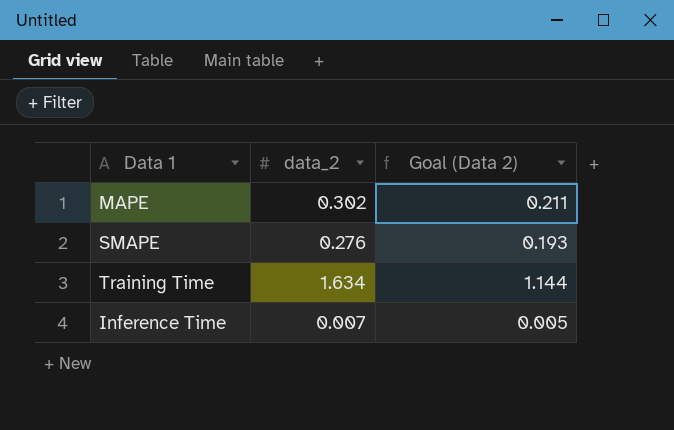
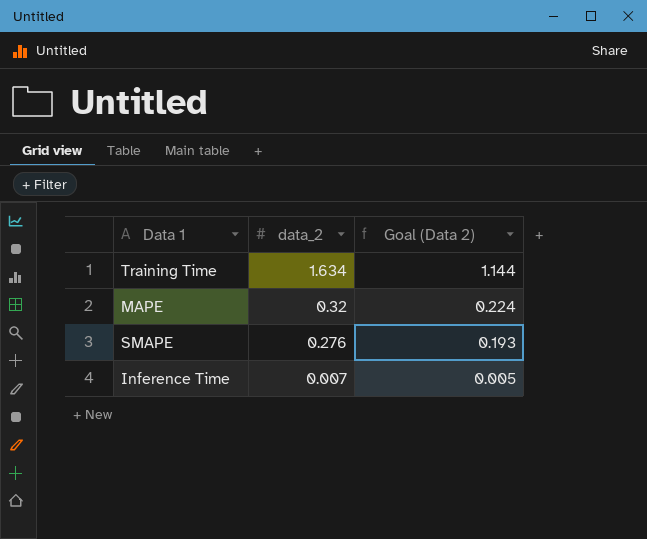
row order: none -> data_2 descending
MAPE | data_2: 0.302 -> 0.32
MAPE | Goal (Data 2): 0.211 -> 0.224

